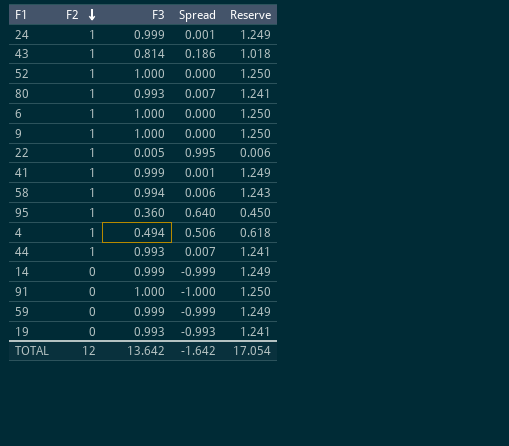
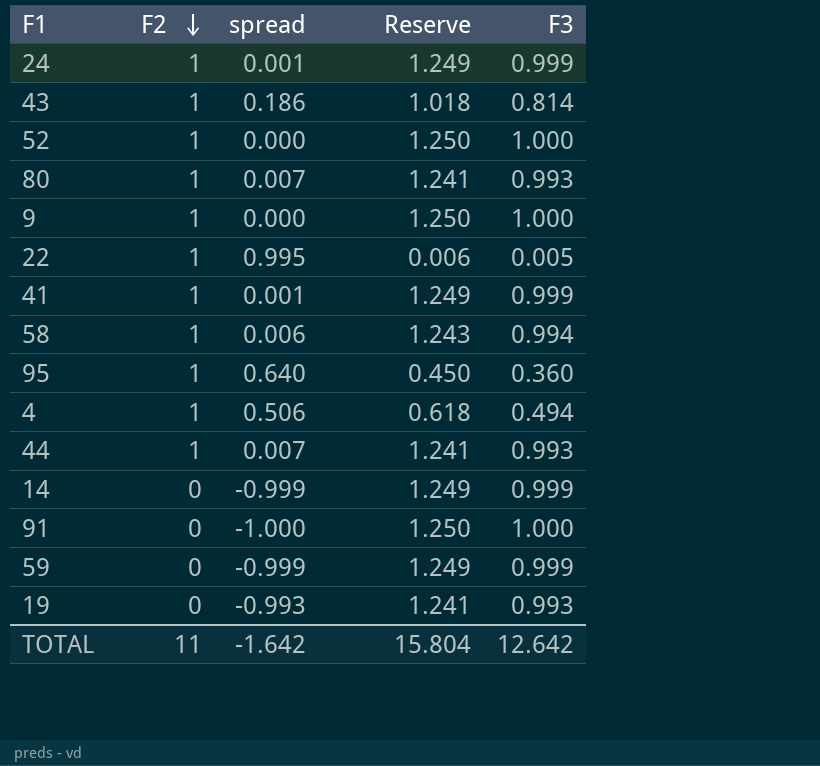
column name: Spread -> spread
column F3 | position: 3 -> 5
row 6: 1 | 1.000 | 0.000 | 1.250 -> none
TOTAL | F2: 12 -> 11
TOTAL | Reserve: 17.054 -> 15.804
TOTAL | F3: 13.642 -> 12.642

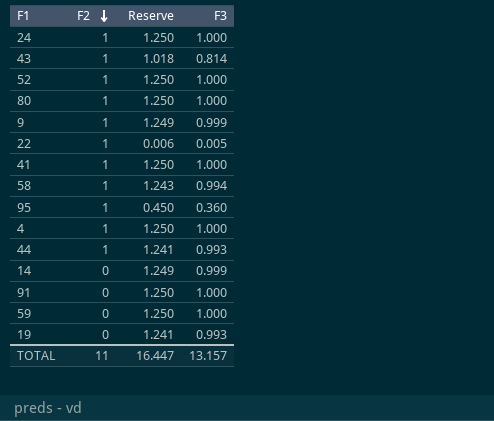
column spread | formula: [F2] - [F3] -> none
24 | Reserve: 1.249 -> 1.250
24 | F3: 0.999 -> 1.000
80 | Reserve: 1.241 -> 1.250
80 | F3: 0.993 -> 1.000
9 | Reserve: 1.250 -> 1.249
9 | F3: 1.000 -> 0.999
41 | Reserve: 1.249 -> 1.250
41 | F3: 0.999 -> 1.000
4 | Reserve: 0.618 -> 1.250
4 | F3: 0.494 -> 1.000
59 | Reserve: 1.249 -> 1.250
59 | F3: 0.999 -> 1.000
TOTAL | Reserve: 15.804 -> 16.447
TOTAL | F3: 12.642 -> 13.157

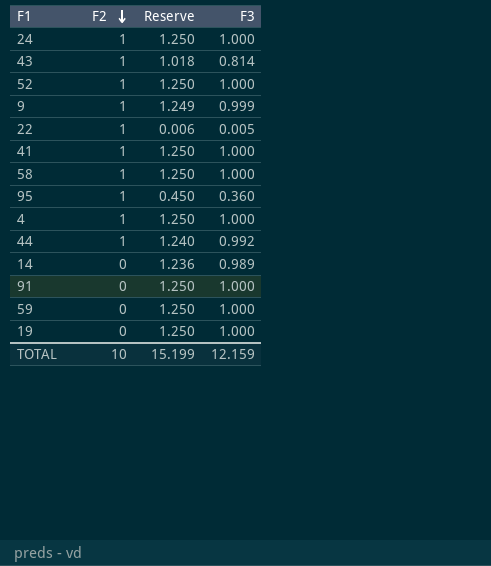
row 80: 1 | 1.250 | 1.000 -> none
58 | Reserve: 1.243 -> 1.250
58 | F3: 0.994 -> 1.000
44 | Reserve: 1.241 -> 1.240
44 | F3: 0.993 -> 0.992
14 | Reserve: 1.249 -> 1.236
14 | F3: 0.999 -> 0.989
19 | Reserve: 1.241 -> 1.250
19 | F3: 0.993 -> 1.000
TOTAL | F2: 11 -> 10
TOTAL | Reserve: 16.447 -> 15.199
TOTAL | F3: 13.157 -> 12.159

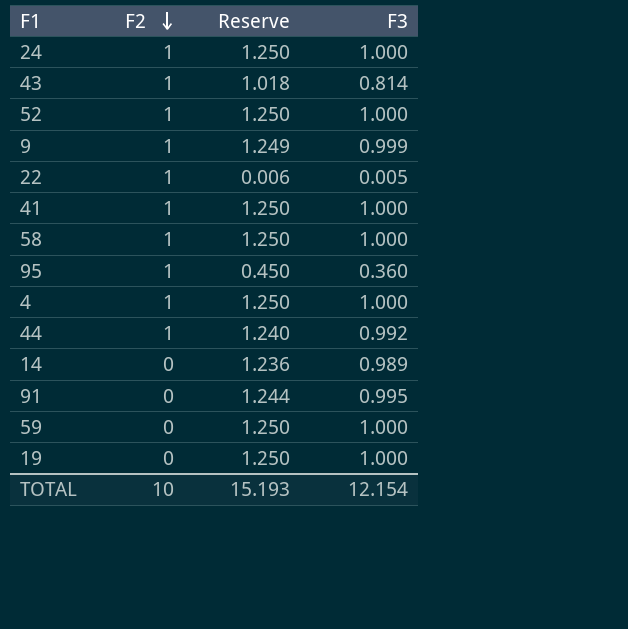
91 | Reserve: 1.250 -> 1.244
91 | F3: 1.000 -> 0.995
TOTAL | Reserve: 15.199 -> 15.193
TOTAL | F3: 12.159 -> 12.154

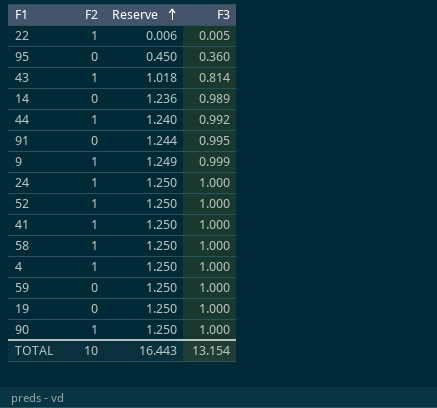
row order: F2 descending -> Reserve ascending
95 | F2: 1 -> 0
row 90: none -> 1 | 1.250 | 1.000
TOTAL | Reserve: 15.193 -> 16.443
TOTAL | F3: 12.154 -> 13.154

